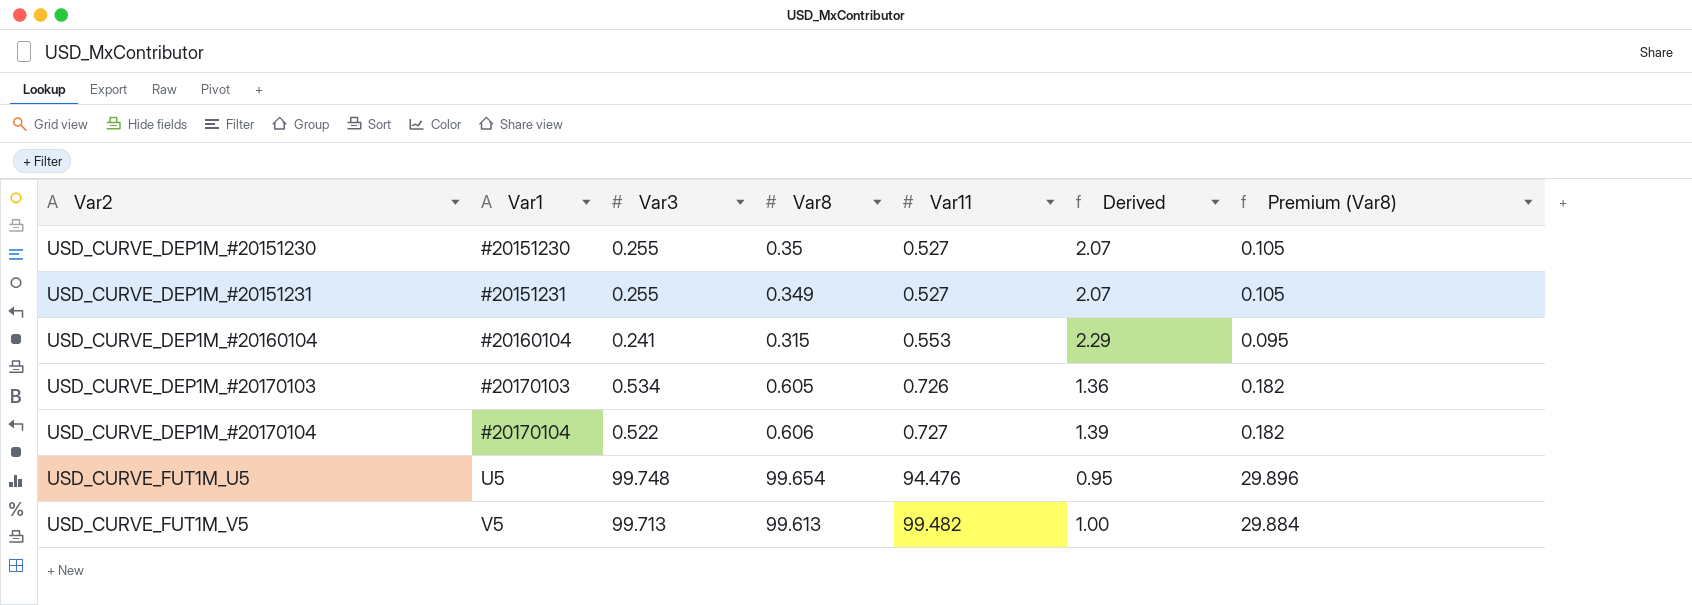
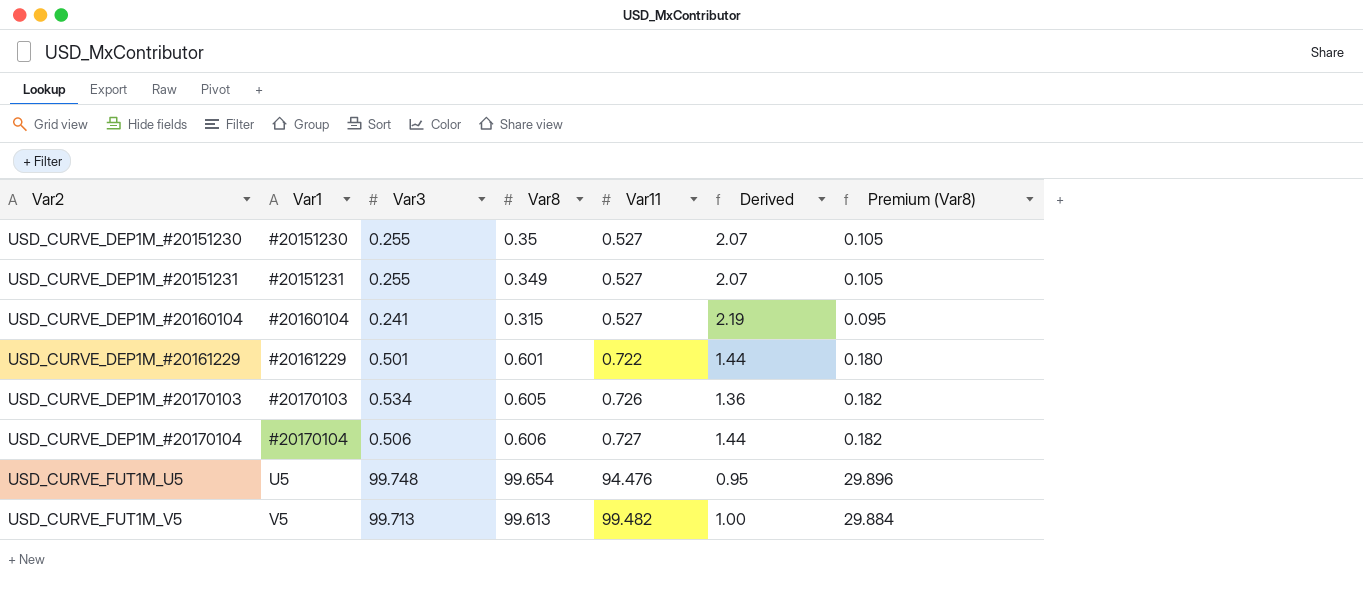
USD_CURVE_DEP1M_#20160104 | Var11: 0.553 -> 0.527
USD_CURVE_DEP1M_#20160104 | Derived: 2.29 -> 2.19
row USD_CURVE_DEP1M_#20161229: none -> #20161229 | 0.501 | 0.601 | 0.722 | 1.44 | 0.180
USD_CURVE_DEP1M_#20170104 | Var3: 0.522 -> 0.506
USD_CURVE_DEP1M_#20170104 | Derived: 1.39 -> 1.44

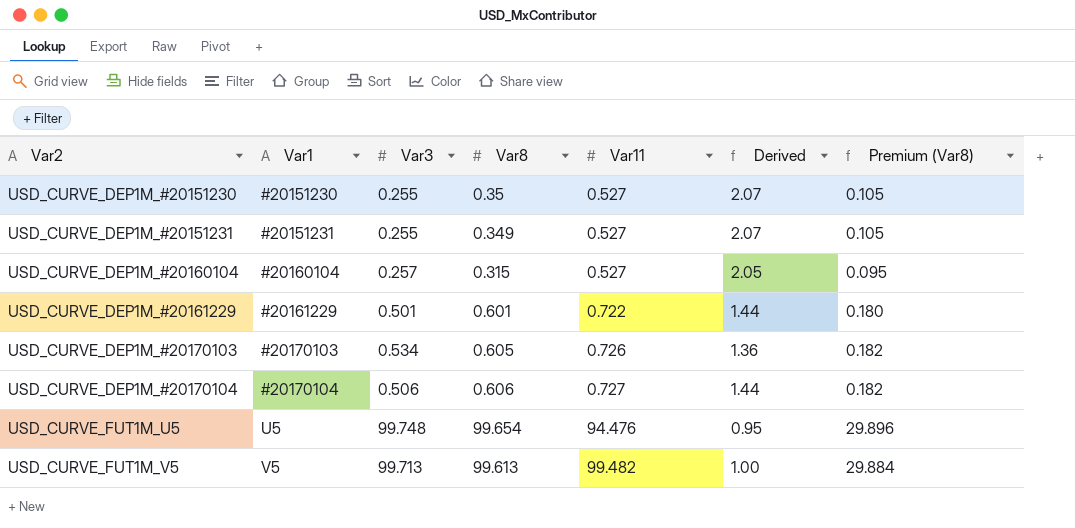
USD_CURVE_DEP1M_#20160104 | Var3: 0.241 -> 0.257
USD_CURVE_DEP1M_#20160104 | Derived: 2.19 -> 2.05

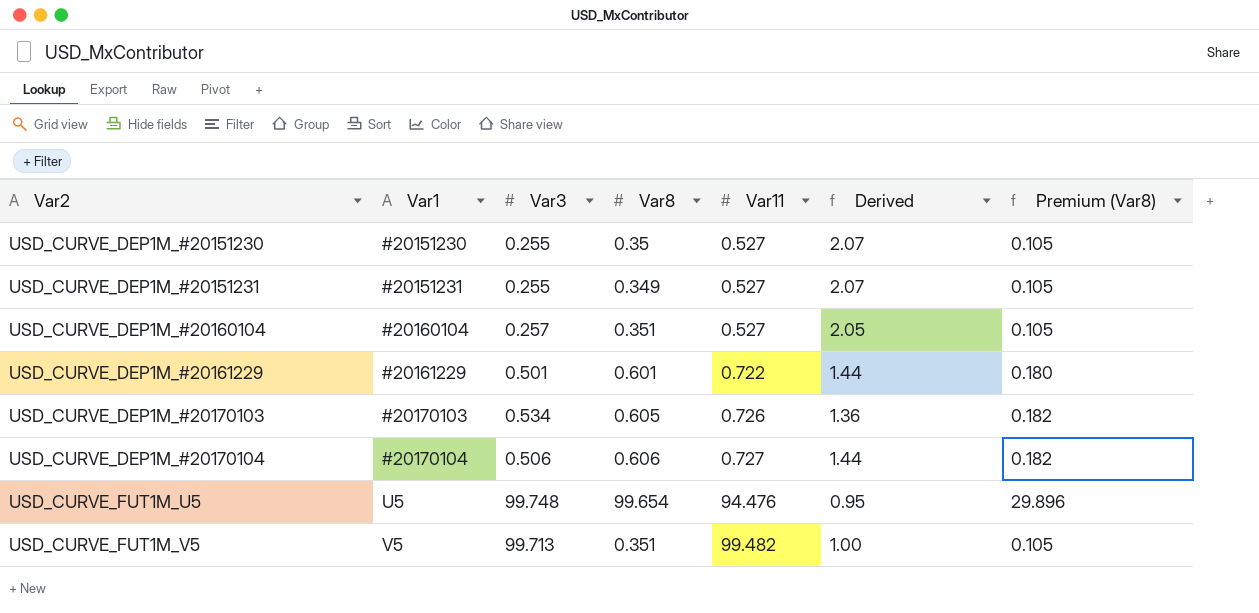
USD_CURVE_DEP1M_#20160104 | Var8: 0.315 -> 0.351
USD_CURVE_DEP1M_#20160104 | Premium (Var8): 0.095 -> 0.105
USD_CURVE_FUT1M_V5 | Var8: 99.613 -> 0.351
USD_CURVE_FUT1M_V5 | Premium (Var8): 29.884 -> 0.105

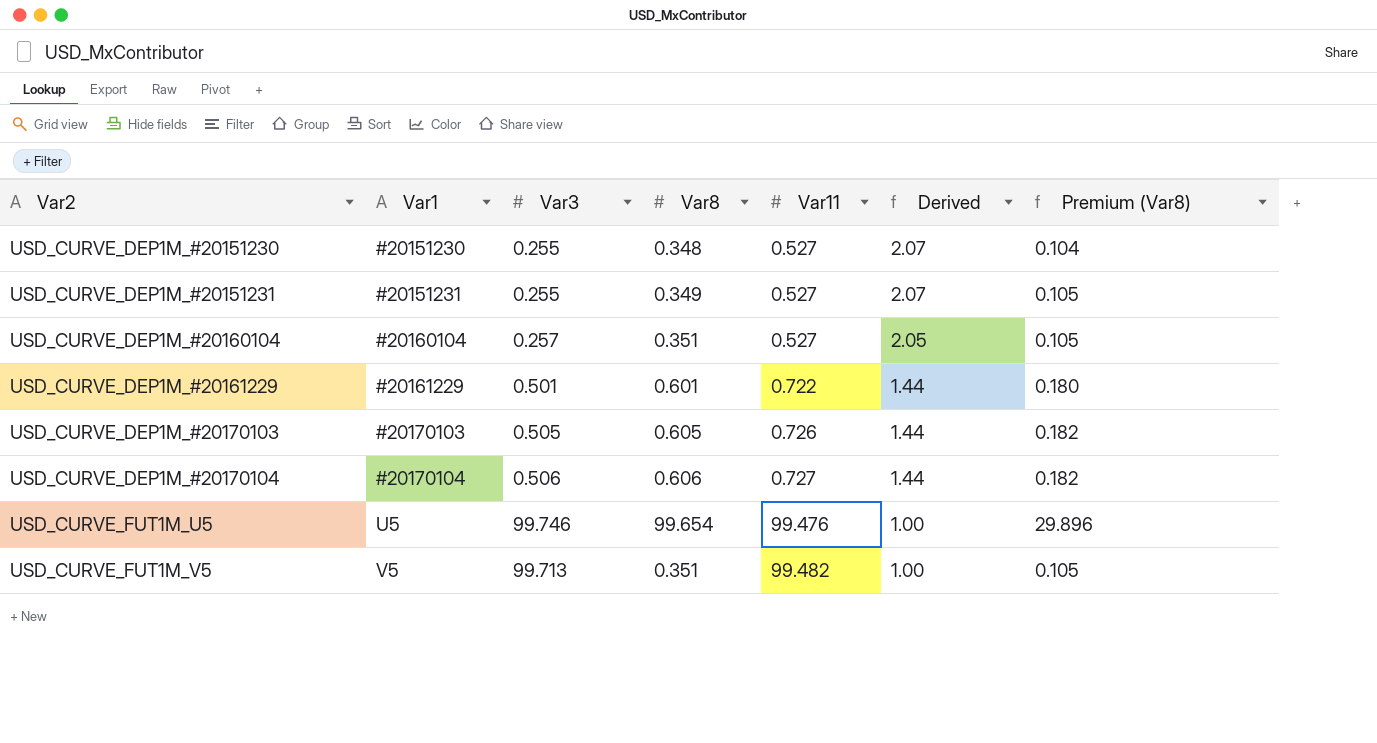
USD_CURVE_DEP1M_#20151230 | Var8: 0.35 -> 0.348
USD_CURVE_DEP1M_#20151230 | Premium (Var8): 0.105 -> 0.104
USD_CURVE_DEP1M_#20170103 | Var3: 0.534 -> 0.505
USD_CURVE_DEP1M_#20170103 | Derived: 1.36 -> 1.44
USD_CURVE_FUT1M_U5 | Var3: 99.748 -> 99.746
USD_CURVE_FUT1M_U5 | Var11: 94.476 -> 99.476
USD_CURVE_FUT1M_U5 | Derived: 0.95 -> 1.00

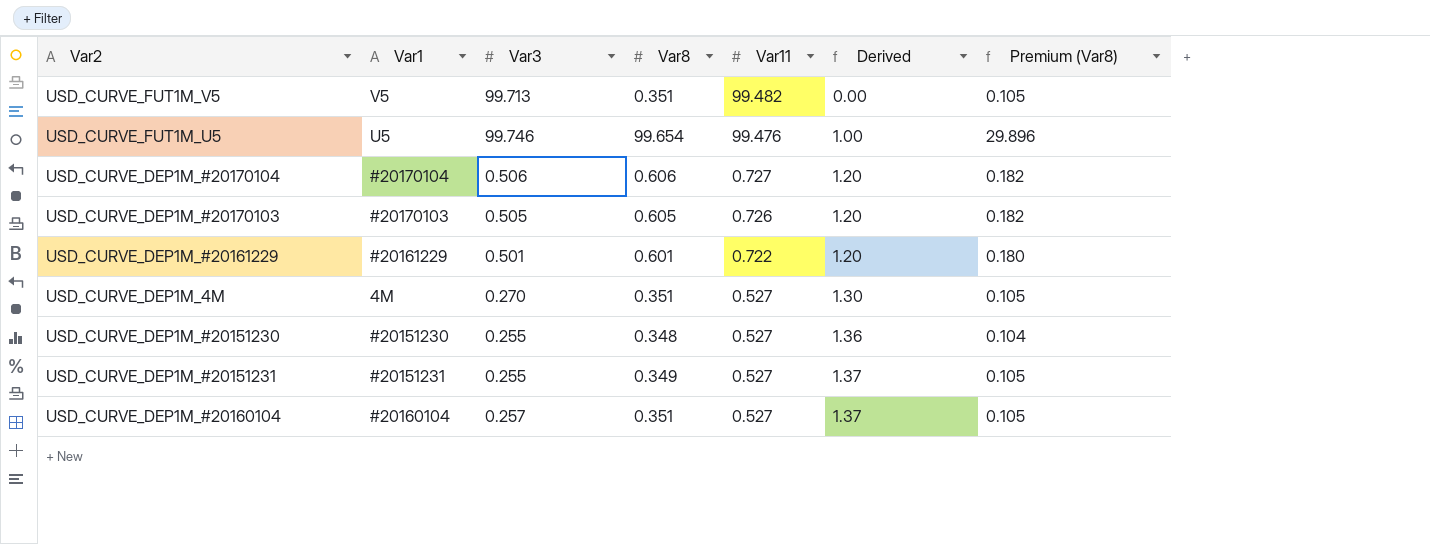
row order: Var2 ascending -> Var11 descending
column Derived | formula: [Var11] / [Var3] -> [Var8] / [Var3]
row USD_CURVE_DEP1M_4M: none -> 4M | 0.270 | 0.351 | 0.527 | 1.30 | 0.105

